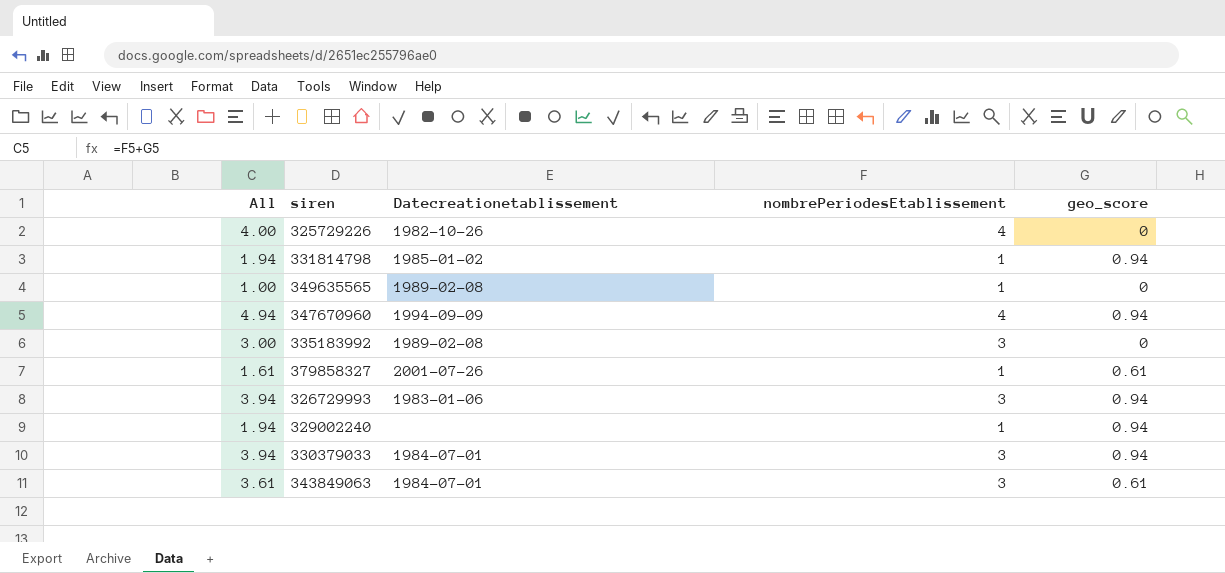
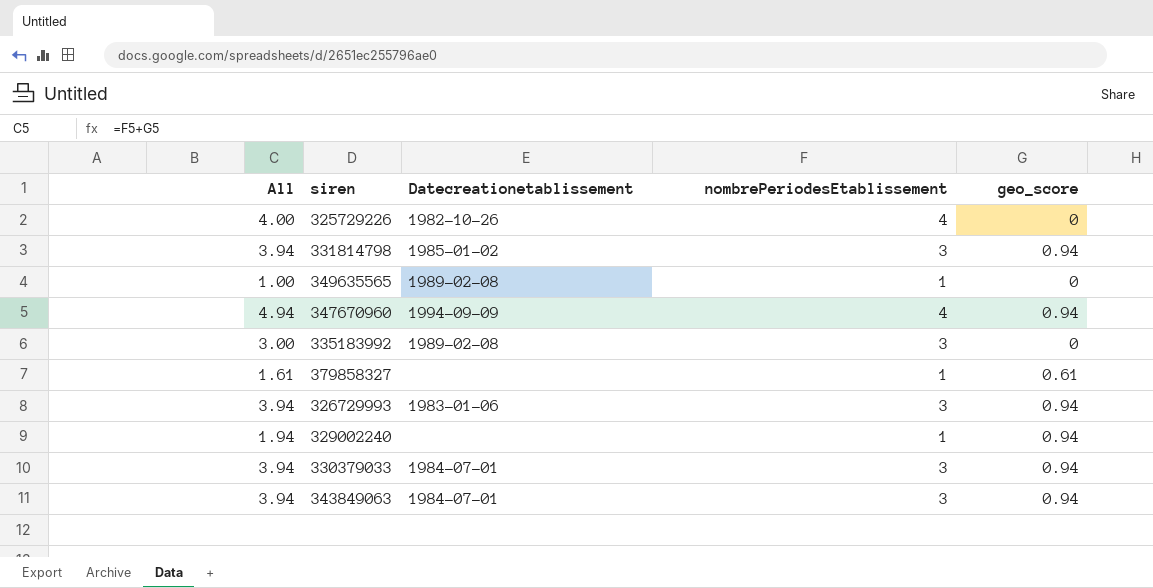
331814798 | All: 1.94 -> 3.94
331814798 | nombrePeriodesEtablissement: 1 -> 3
379858327 | Datecreationetablissement: 2001-07-26 -> none
343849063 | All: 3.61 -> 3.94
343849063 | geo_score: 0.61 -> 0.94

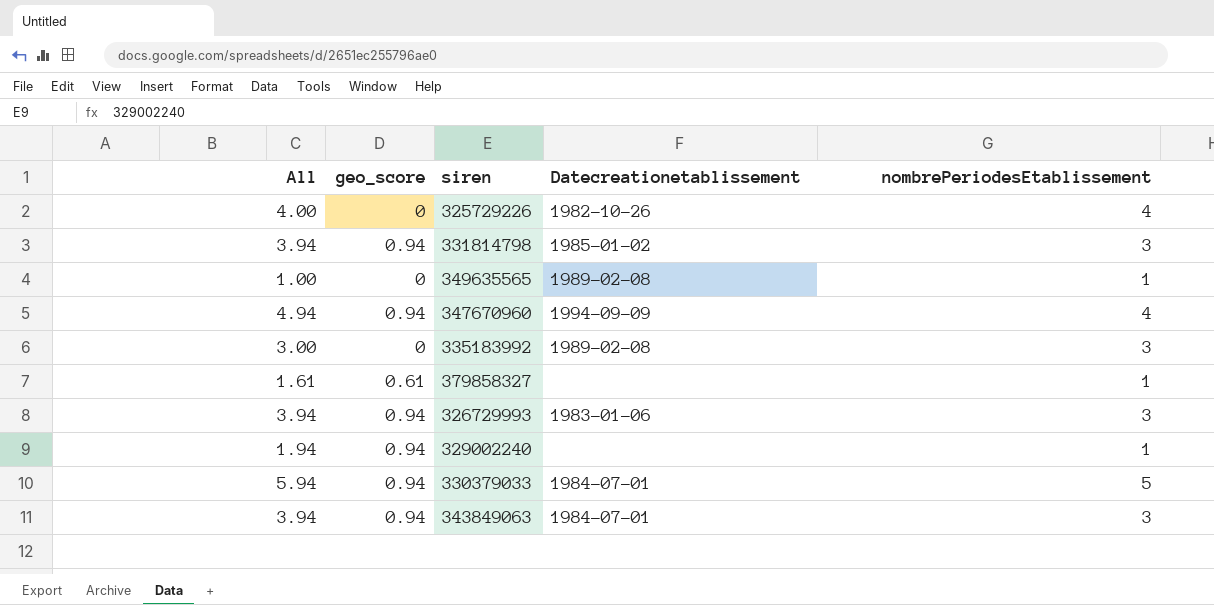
column geo_score | position: 5 -> 2
330379033 | All: 3.94 -> 5.94
330379033 | nombrePeriodesEtablissement: 3 -> 5

